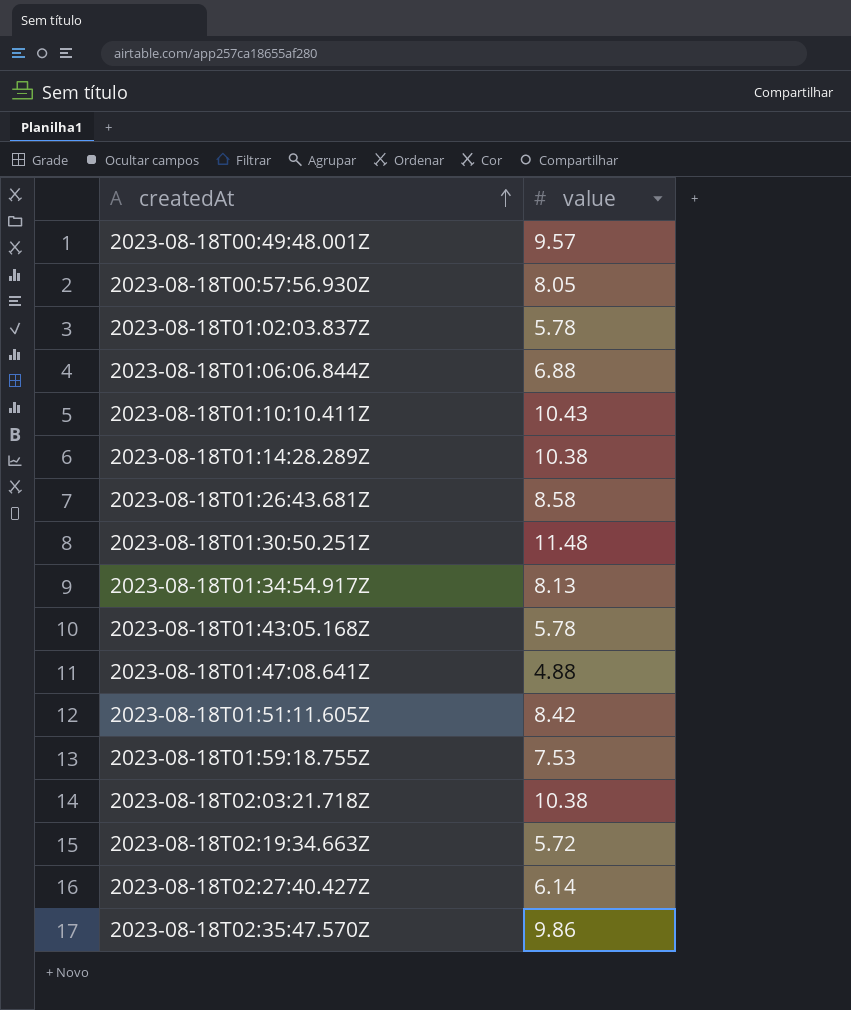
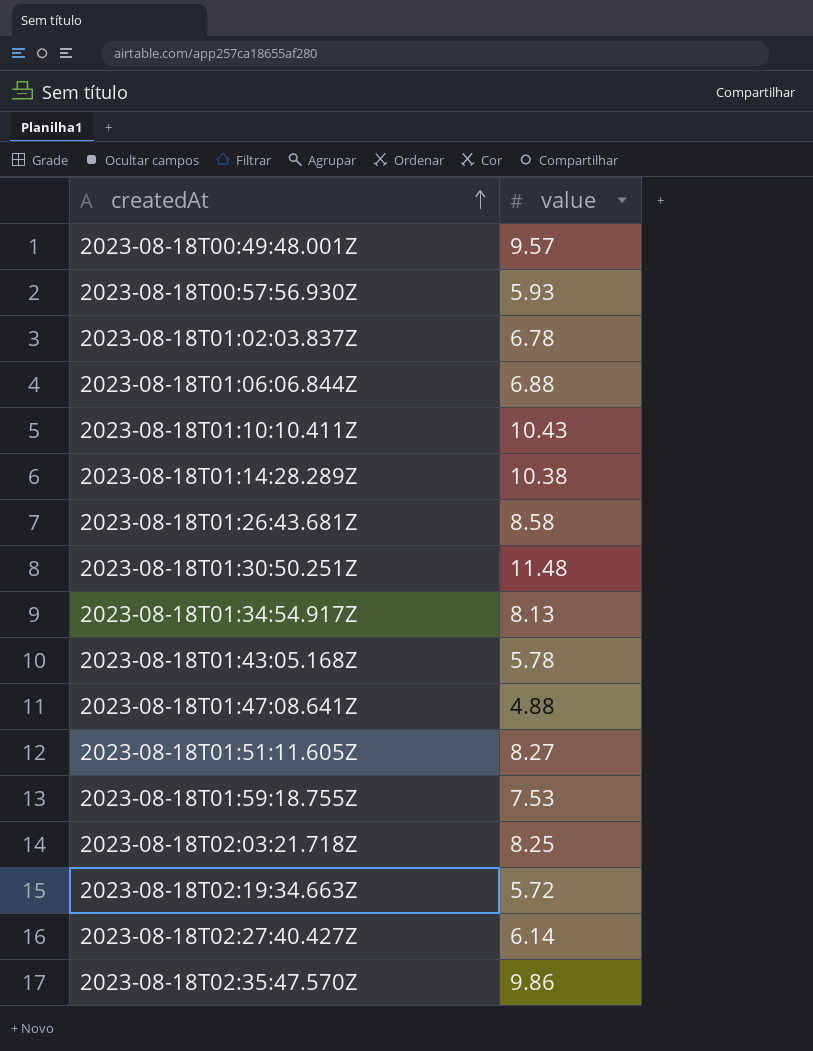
2023-08-18T00:57:56.930Z | value: 8.05 -> 5.93
2023-08-18T01:02:03.837Z | value: 5.78 -> 6.78
2023-08-18T01:51:11.605Z | value: 8.42 -> 8.27
2023-08-18T02:03:21.718Z | value: 10.38 -> 8.25

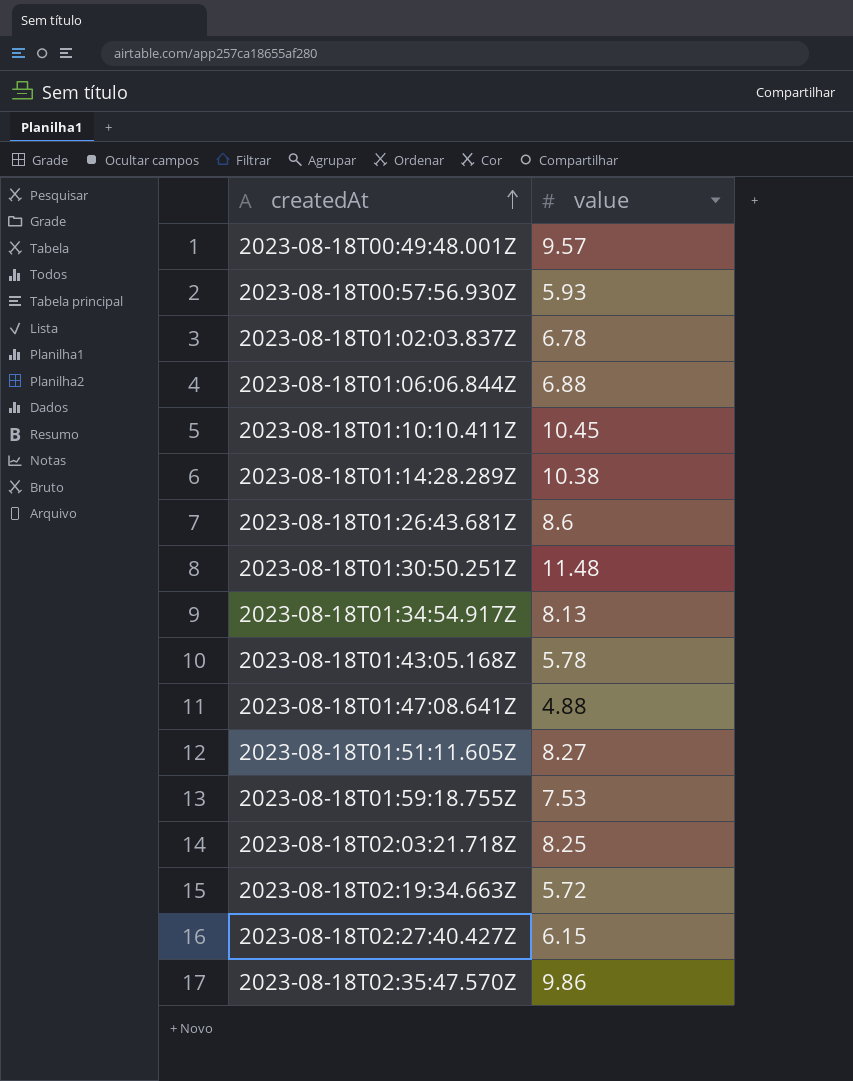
2023-08-18T01:10:10.411Z | value: 10.43 -> 10.45
2023-08-18T01:26:43.681Z | value: 8.58 -> 8.6
2023-08-18T02:27:40.427Z | value: 6.14 -> 6.15

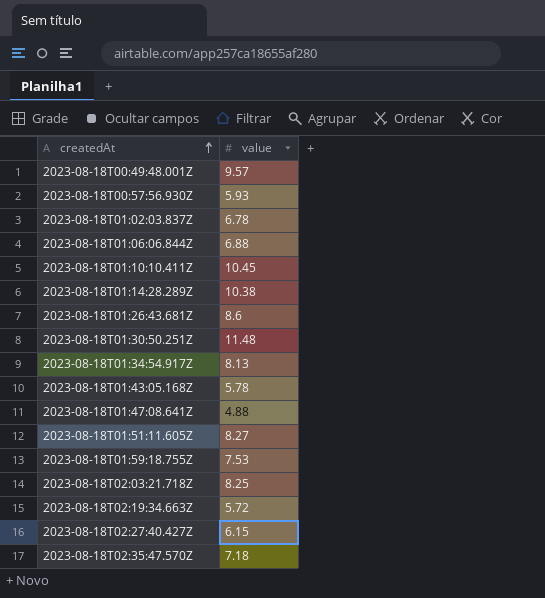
2023-08-18T02:35:47.570Z | value: 9.86 -> 7.18

